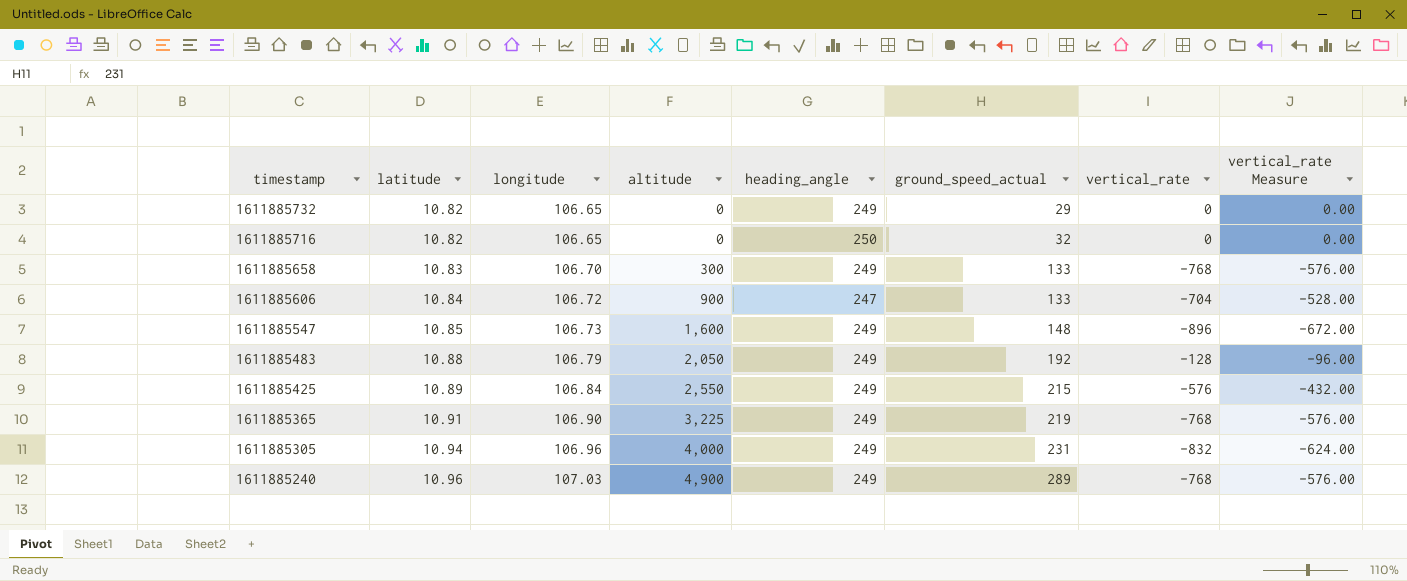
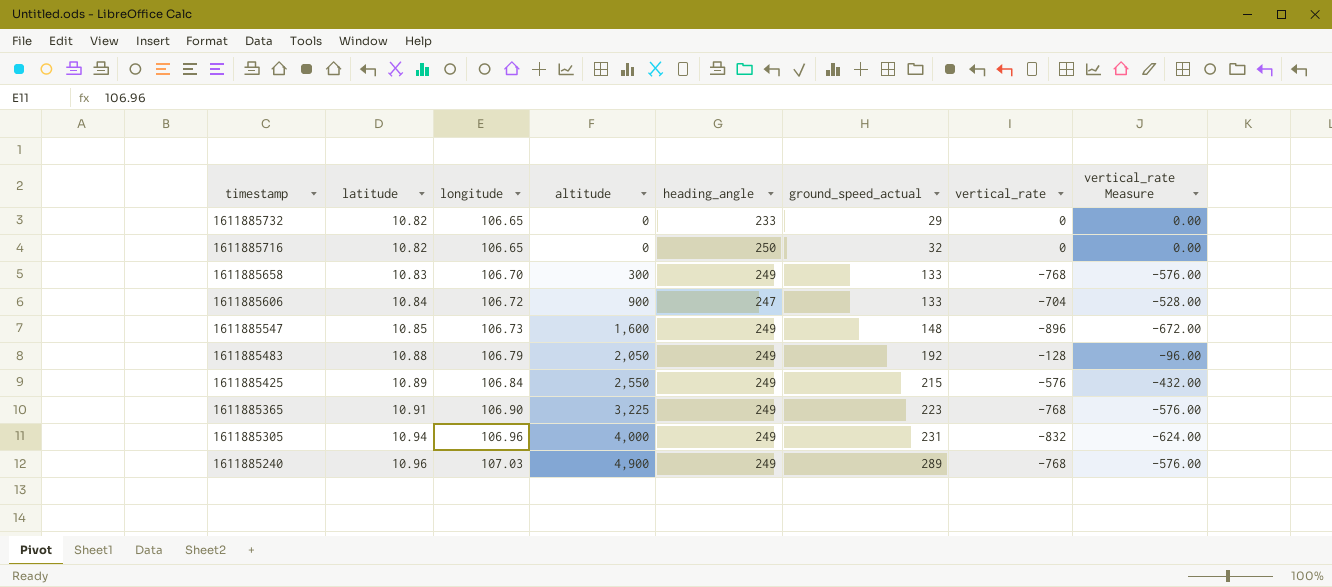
1611885732 | heading_angle: 249 -> 233
1611885365 | ground_speed_actual: 219 -> 223

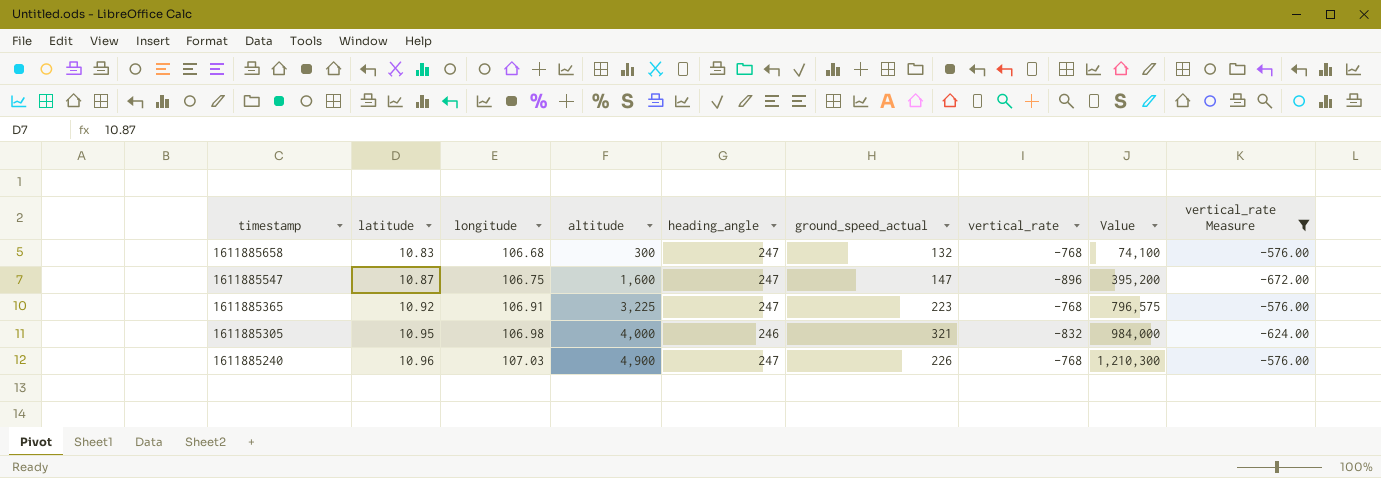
filter: none -> vertical_rate Measure <= -576.00
column Value | formula: none -> [altitude] * [heading_angle]
1611885658 | longitude: 106.70 -> 106.68
1611885658 | heading_angle: 249 -> 247
1611885658 | ground_speed_actual: 133 -> 132
1611885547 | latitude: 10.85 -> 10.87
1611885547 | longitude: 106.73 -> 106.75
1611885547 | heading_angle: 249 -> 247
1611885547 | ground_speed_actual: 148 -> 147
1611885365 | latitude: 10.91 -> 10.92
1611885365 | longitude: 106.90 -> 106.91
1611885365 | heading_angle: 249 -> 247
1611885305 | latitude: 10.94 -> 10.95
1611885305 | longitude: 106.96 -> 106.98
1611885305 | heading_angle: 249 -> 246
1611885305 | ground_speed_actual: 231 -> 321
1611885240 | heading_angle: 249 -> 247
1611885240 | ground_speed_actual: 289 -> 226

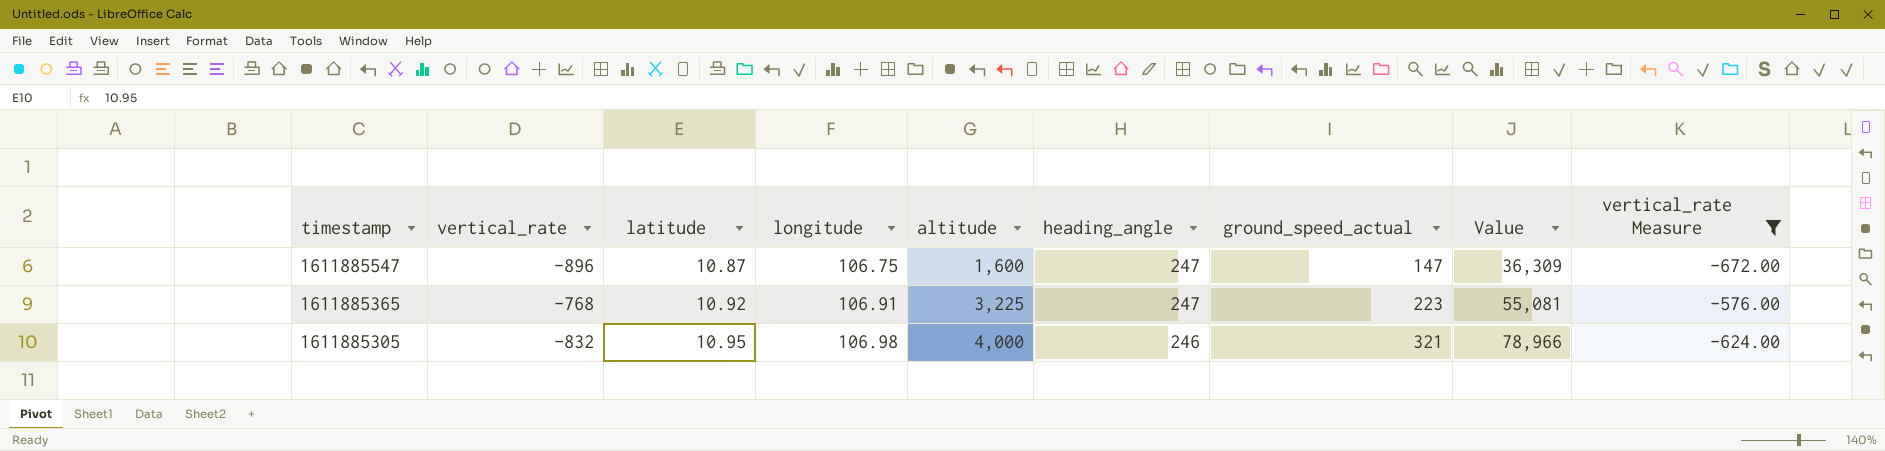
column vertical_rate | position: 7 -> 2
column Value | formula: [altitude] * [heading_angle] -> [heading_angle] * [ground_speed_actual]
row 1611885658: 10.83 | 106.68 | 300 | 247 | 132 | -768 | 74,100 | -576.00 -> none
row 1611885240: 10.96 | 107.03 | 4,900 | 247 | 226 | -768 | 1,210,300 | -576.00 -> none

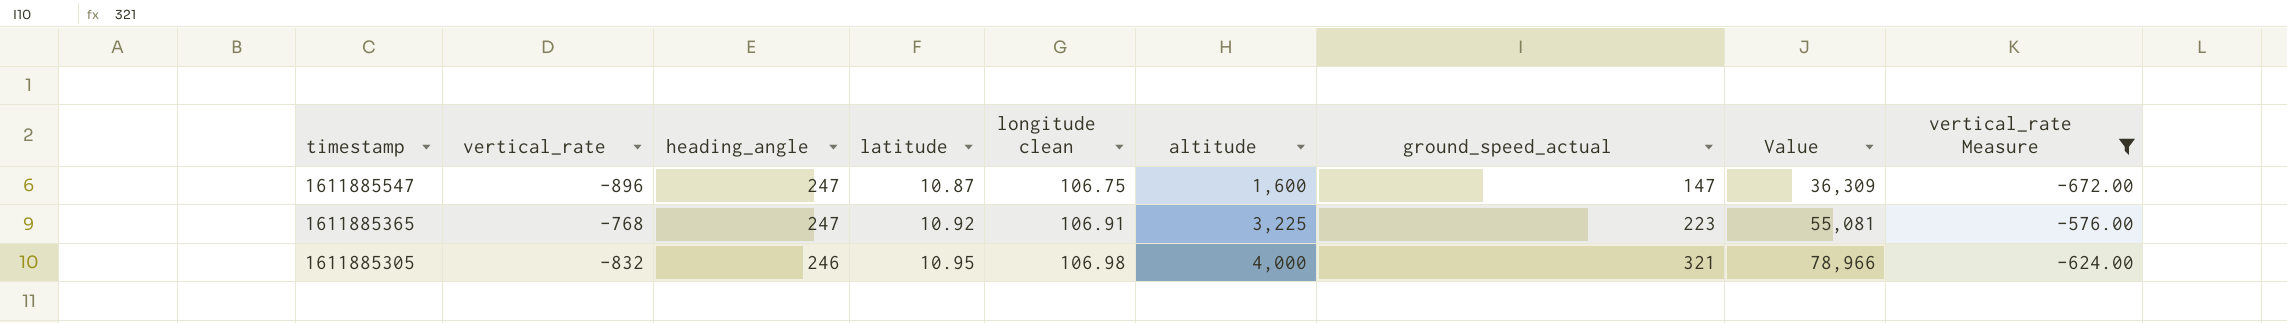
column heading_angle | position: 6 -> 3
column name: longitude -> longitude clean

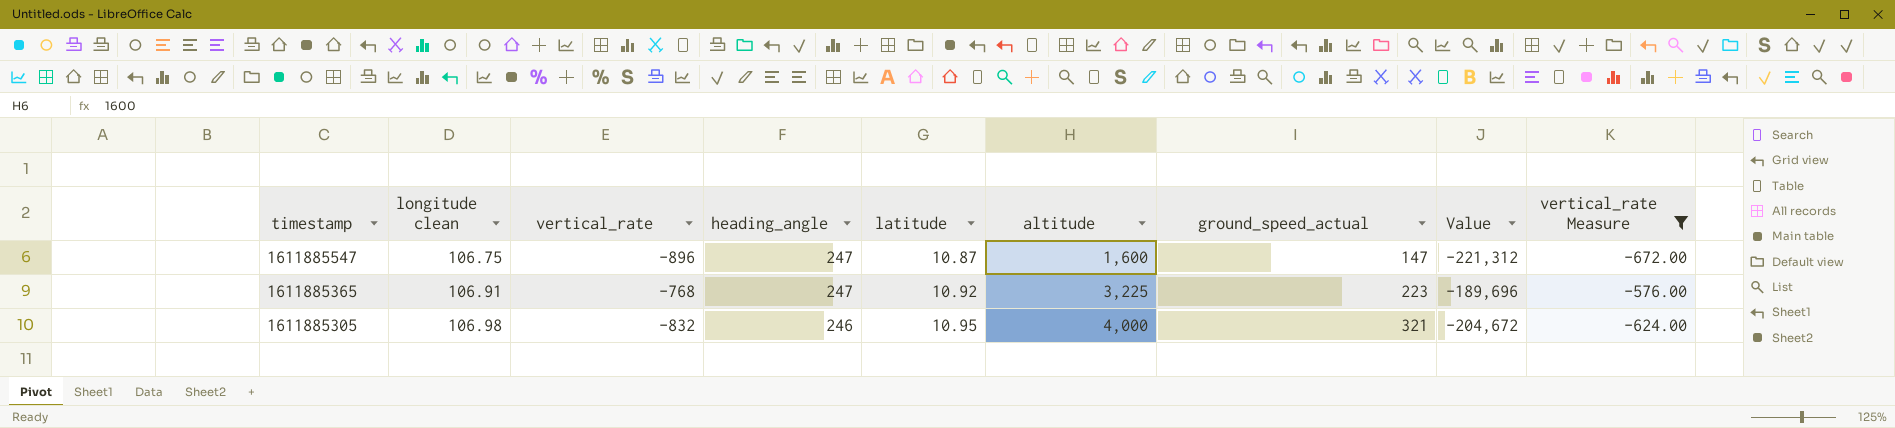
column longitude clean | position: 5 -> 2
column Value | formula: [heading_angle] * [ground_speed_actual] -> [vertical_rate] * [heading_angle]

